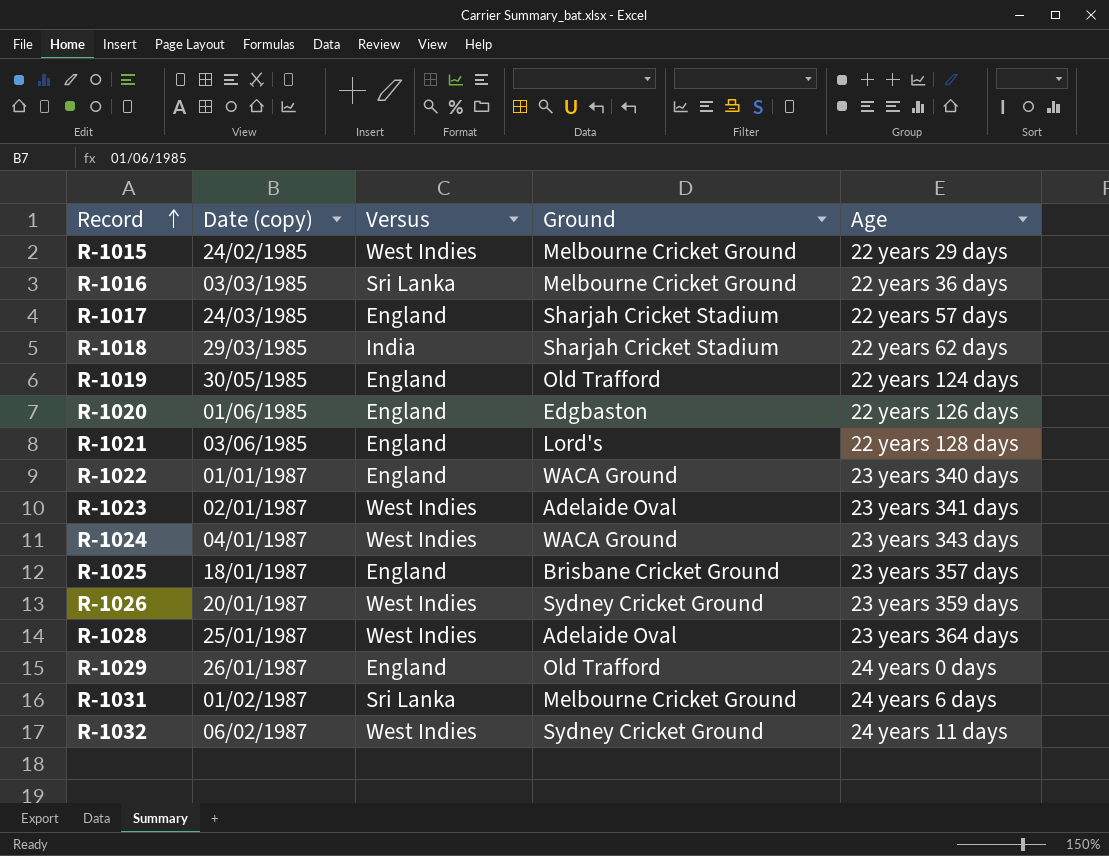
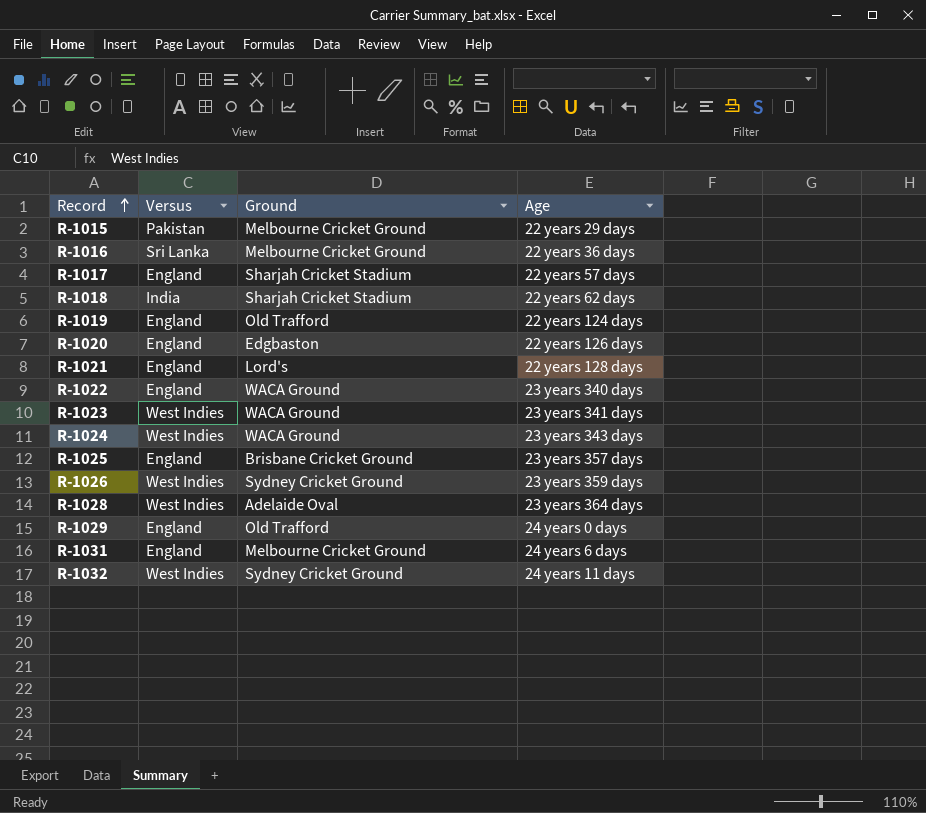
column Date (copy) | position: 2 -> none
R-1015 | Versus: West Indies -> Pakistan
R-1023 | Ground: Adelaide Oval -> WACA Ground
R-1031 | Versus: Sri Lanka -> England

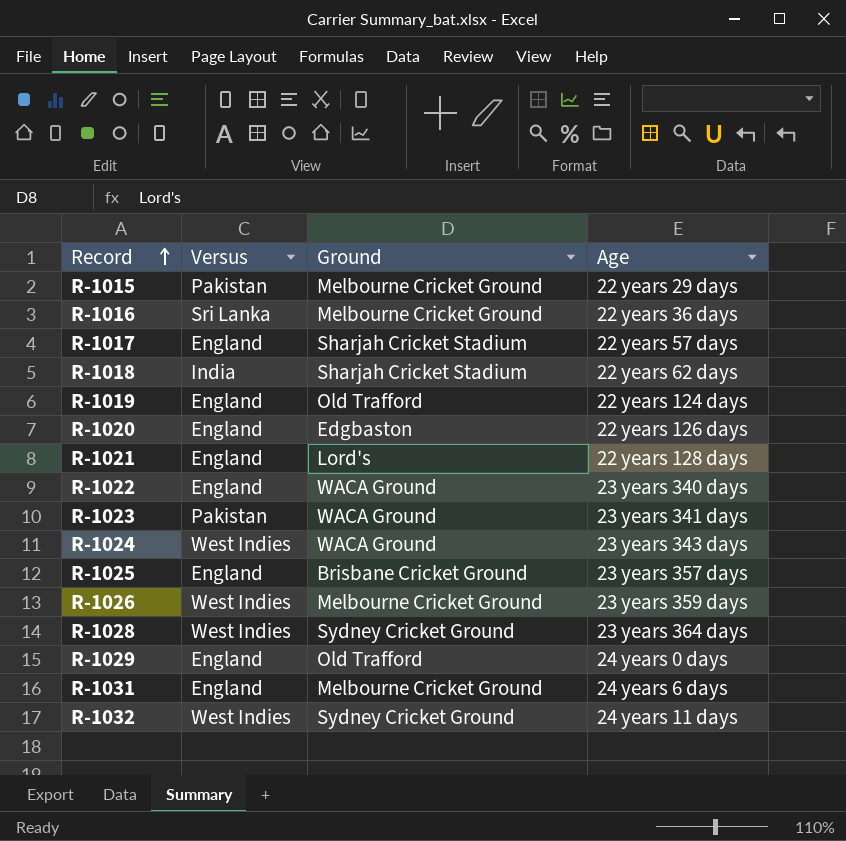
R-1023 | Versus: West Indies -> Pakistan
R-1026 | Ground: Sydney Cricket Ground -> Melbourne Cricket Ground
R-1028 | Ground: Adelaide Oval -> Sydney Cricket Ground

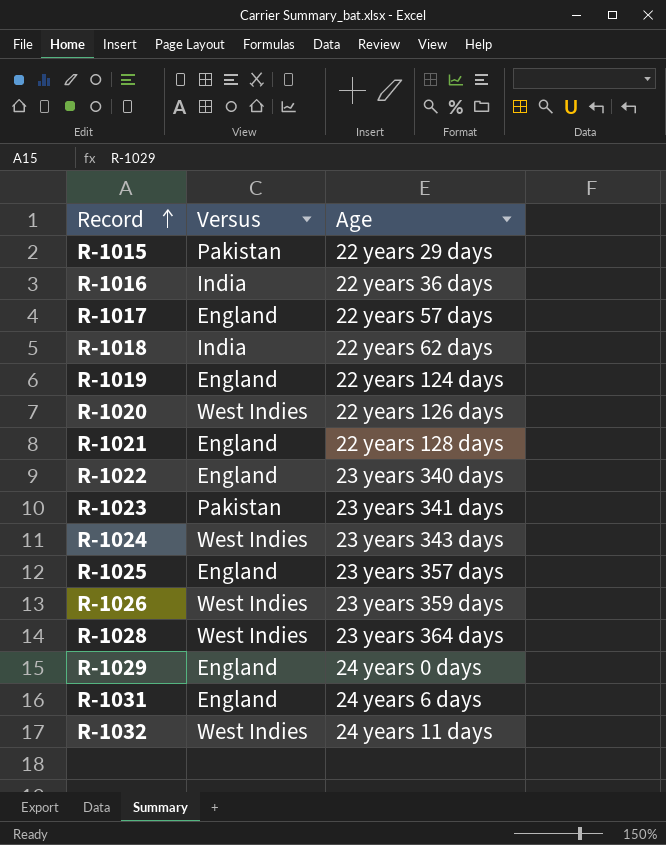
column Ground | position: 3 -> none
R-1016 | Versus: Sri Lanka -> India
R-1020 | Versus: England -> West Indies

